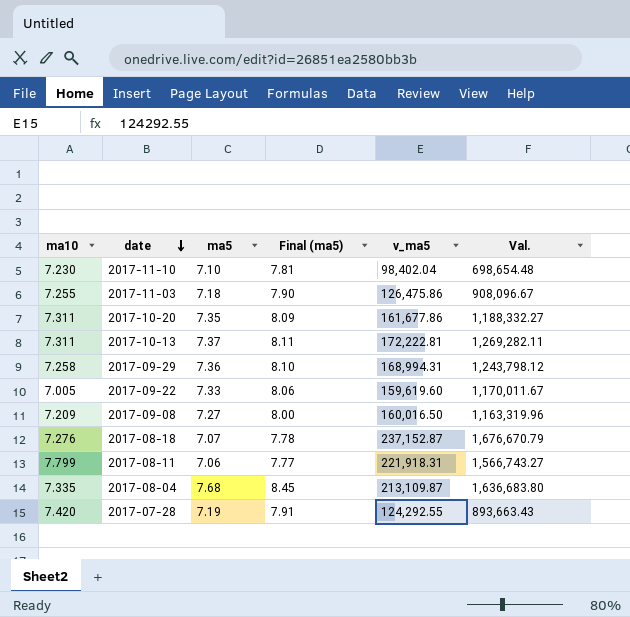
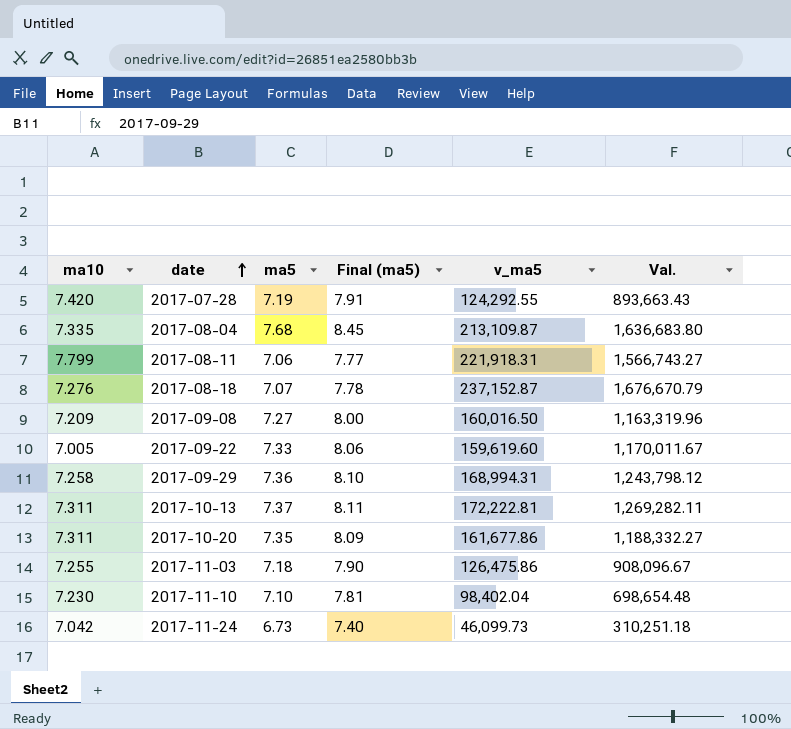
row order: date descending -> date ascending
row 2017-11-24: none -> 7.042 | 6.73 | 7.40 | 46,099.73 | 310,251.18

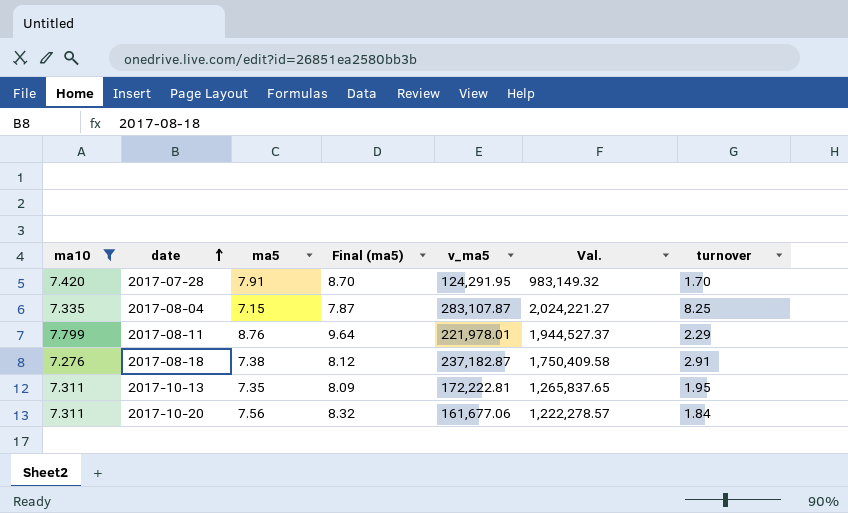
filter: none -> ma10 >= 7.276
column turnover | position: none -> 7
2017-07-28 | ma5: 7.19 -> 7.91
2017-07-28 | Final (ma5): 7.91 -> 8.70
2017-07-28 | v_ma5: 124,292.55 -> 124,291.95
2017-07-28 | Val.: 893,663.43 -> 983,149.32
2017-08-04 | ma5: 7.68 -> 7.15
2017-08-04 | Final (ma5): 8.45 -> 7.87
2017-08-04 | v_ma5: 213,109.87 -> 283,107.87
2017-08-04 | Val.: 1,636,683.80 -> 2,024,221.27
2017-08-11 | ma5: 7.06 -> 8.76
2017-08-11 | Final (ma5): 7.77 -> 9.64
2017-08-11 | v_ma5: 221,918.31 -> 221,978.01
2017-08-11 | Val.: 1,566,743.27 -> 1,944,527.37
2017-08-18 | ma5: 7.07 -> 7.38
2017-08-18 | Final (ma5): 7.78 -> 8.12
2017-08-18 | v_ma5: 237,152.87 -> 237,182.87
2017-08-18 | Val.: 1,676,670.79 -> 1,750,409.58
2017-10-13 | ma5: 7.37 -> 7.35
2017-10-13 | Final (ma5): 8.11 -> 8.09
2017-10-13 | Val.: 1,269,282.11 -> 1,265,837.65
2017-10-20 | ma5: 7.35 -> 7.56
2017-10-20 | Final (ma5): 8.09 -> 8.32
2017-10-20 | v_ma5: 161,677.86 -> 161,677.06
2017-10-20 | Val.: 1,188,332.27 -> 1,222,278.57

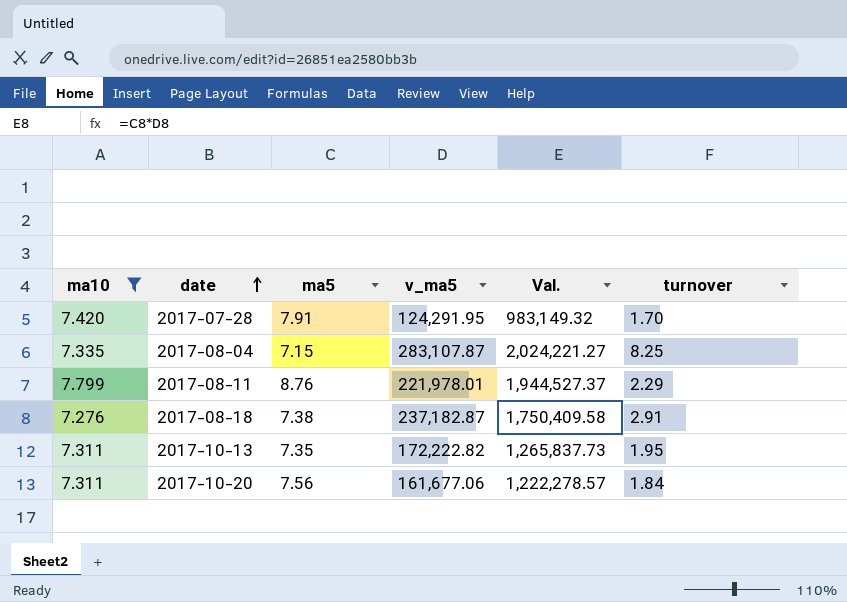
column Final (ma5) | formula: [ma5] * 1.1 -> none
2017-10-13 | v_ma5: 172,222.81 -> 172,222.82
2017-10-13 | Val.: 1,265,837.65 -> 1,265,837.73

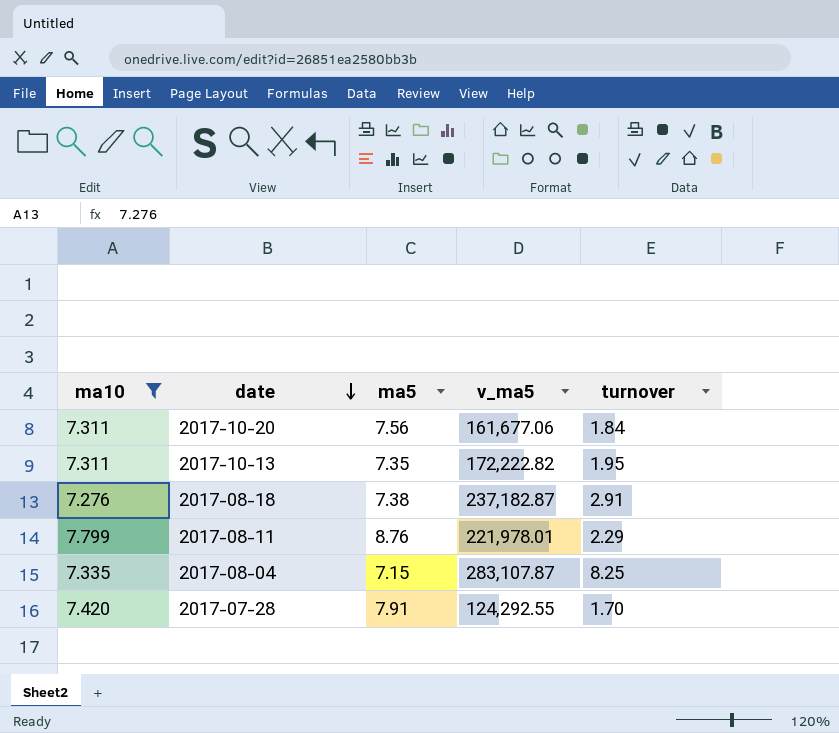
row order: date ascending -> date descending
column Val. | formula: [ma5] * [v_ma5] -> none
2017-07-28 | v_ma5: 124,291.95 -> 124,292.55

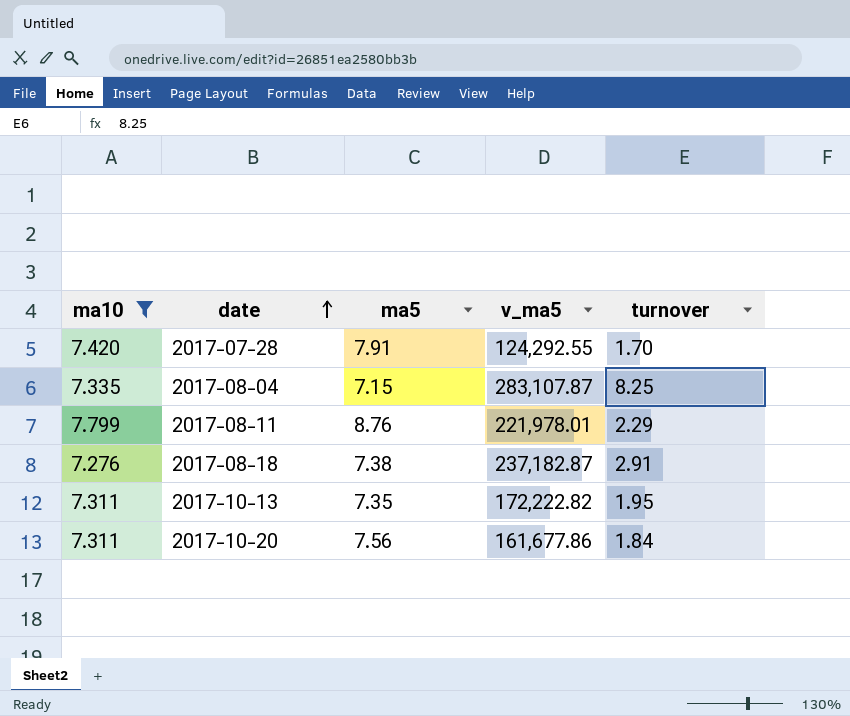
row order: date descending -> date ascending
2017-10-20 | v_ma5: 161,677.06 -> 161,677.86

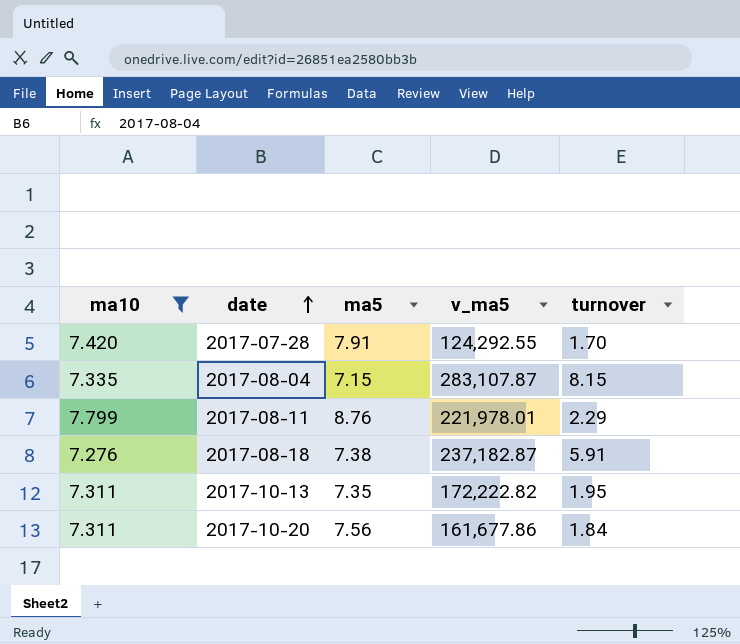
2017-08-04 | turnover: 8.25 -> 8.15
2017-08-18 | turnover: 2.91 -> 5.91

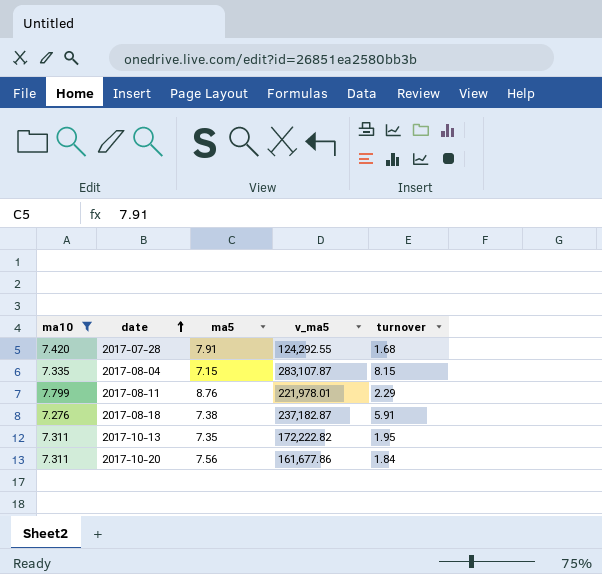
2017-07-28 | turnover: 1.70 -> 1.68

